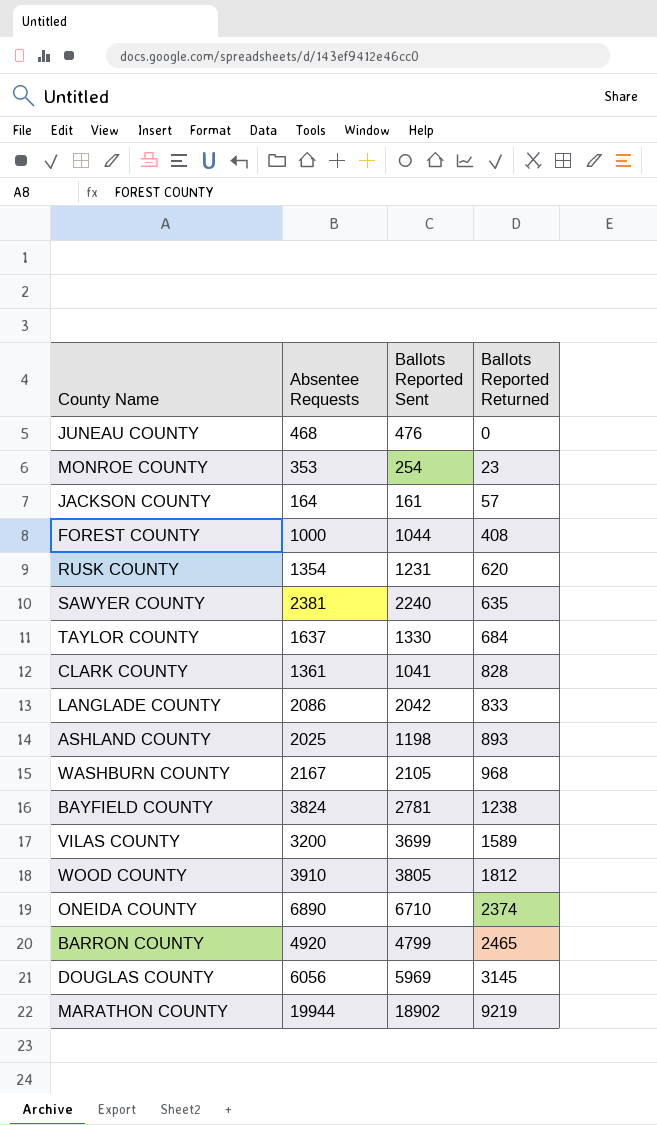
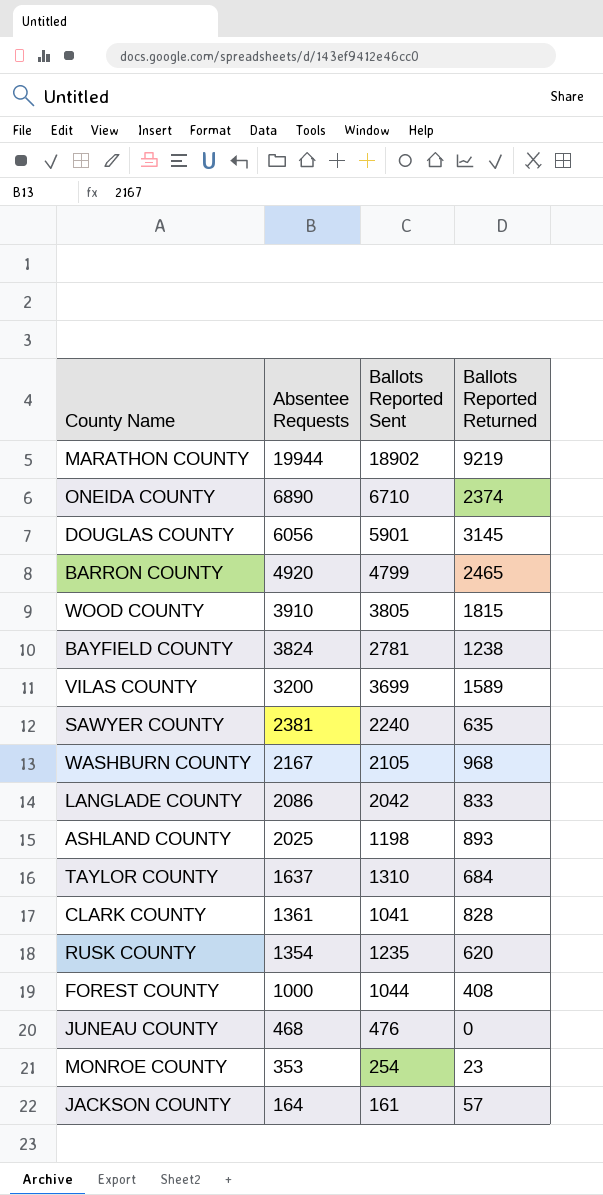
row order: Ballots Reported Returned ascending -> Absentee Requests descending
DOUGLAS COUNTY | Ballots Reported Sent: 5969 -> 5901
WOOD COUNTY | Ballots Reported Returned: 1812 -> 1815
TAYLOR COUNTY | Ballots Reported Sent: 1330 -> 1310
RUSK COUNTY | Ballots Reported Sent: 1231 -> 1235

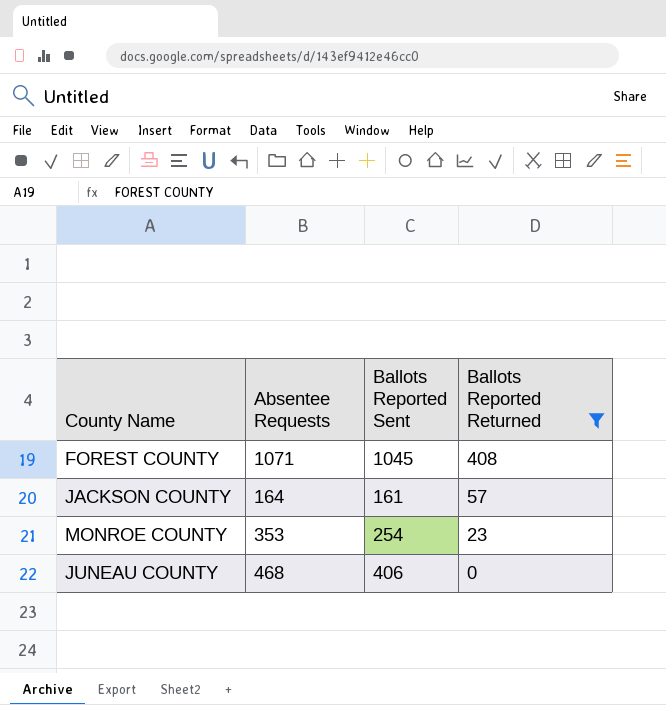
filter: none -> Ballots Reported Returned <= 408
row order: Absentee Requests descending -> Ballots Reported Returned descending
FOREST COUNTY | Absentee Requests: 1000 -> 1071
FOREST COUNTY | Ballots Reported Sent: 1044 -> 1045
JUNEAU COUNTY | Ballots Reported Sent: 476 -> 406

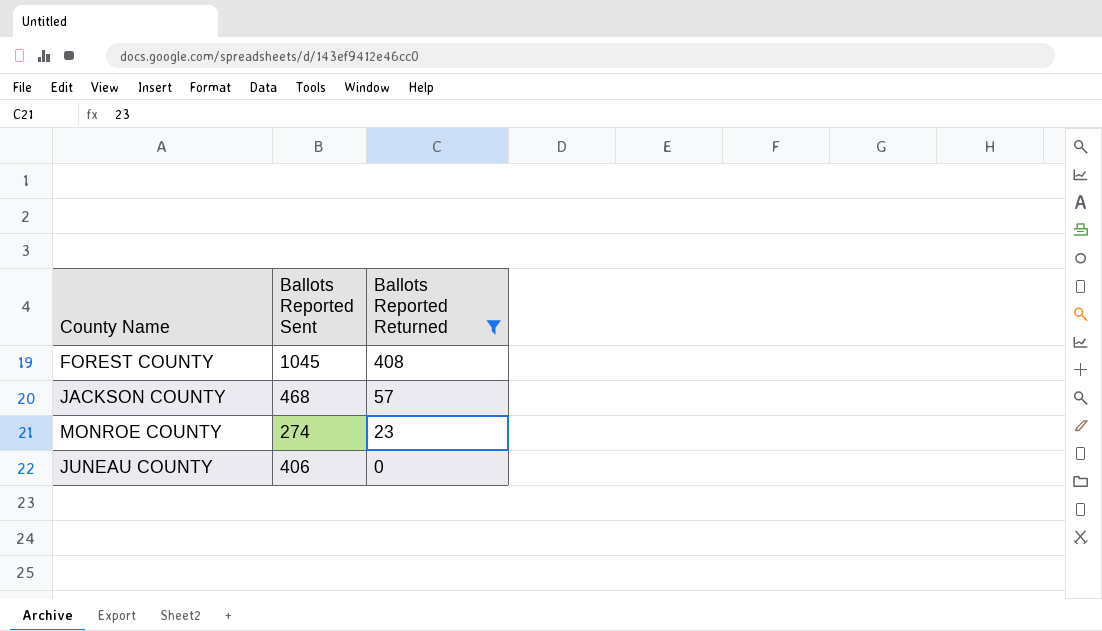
column Absentee Requests | position: 2 -> none
JACKSON COUNTY | Ballots Reported Sent: 161 -> 468
MONROE COUNTY | Ballots Reported Sent: 254 -> 274

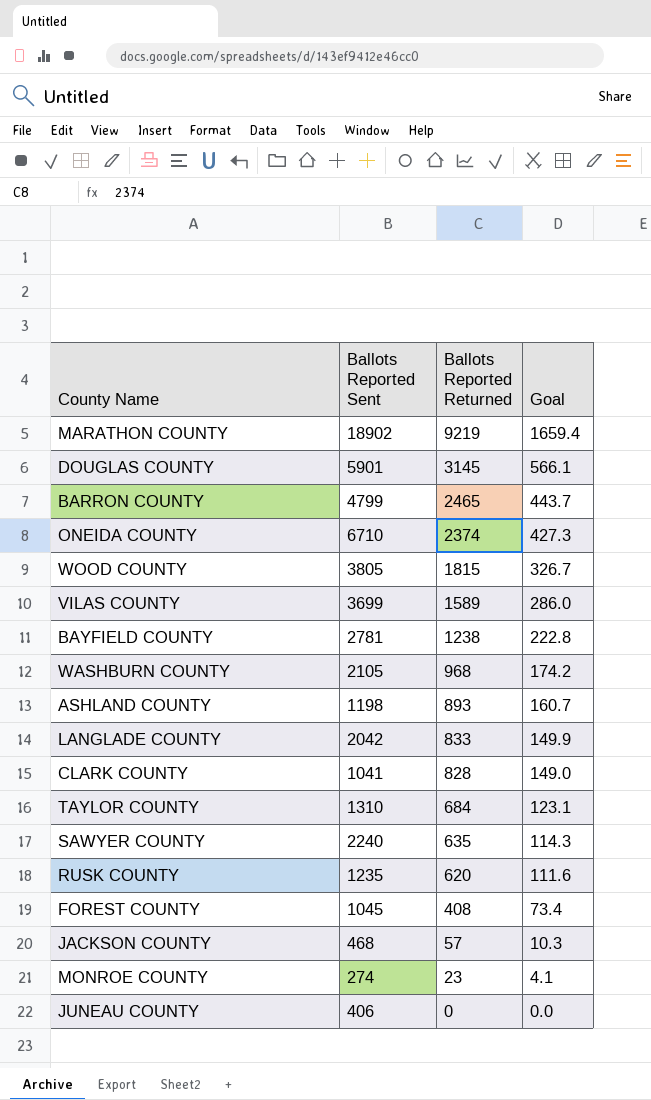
filter: Ballots Reported Returned <= 408 -> none
column Goal | formula: none -> [Ballots Reported Returned] * 0.18

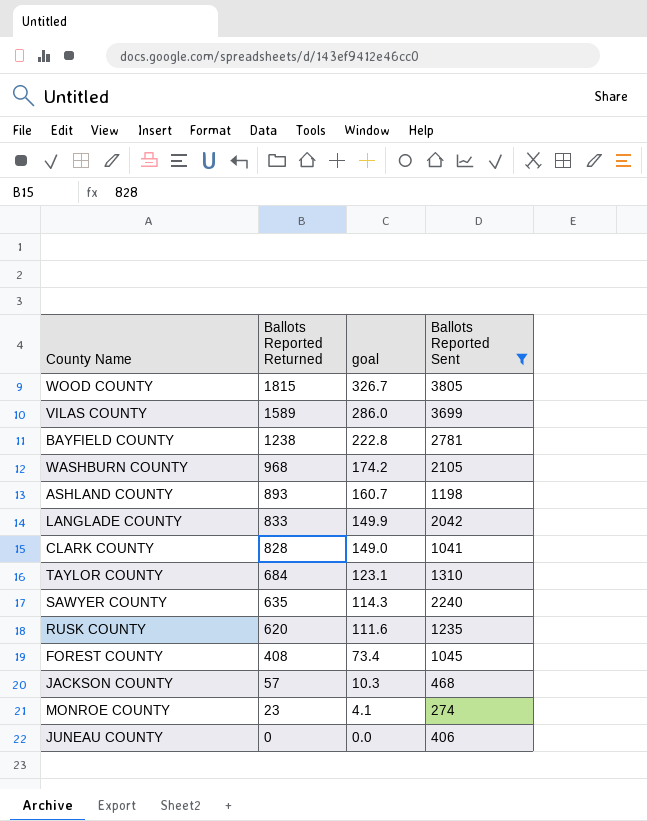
filter: none -> Ballots Reported Sent <= 3805
column name: Goal -> goal
column Ballots Reported Sent | position: 2 -> 4

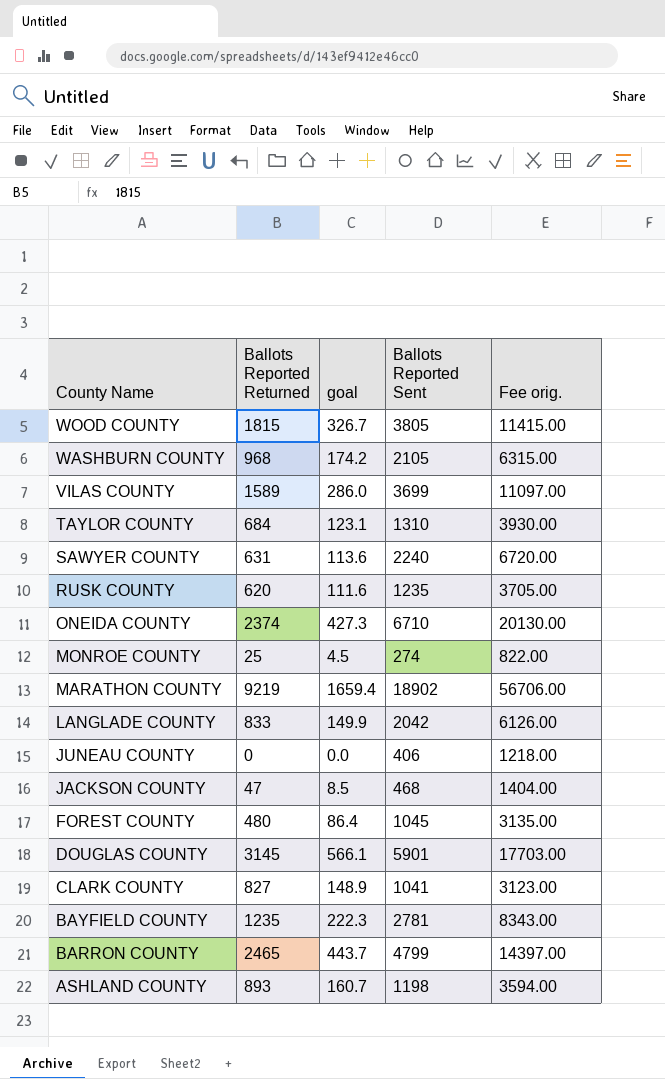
filter: Ballots Reported Sent <= 3805 -> none
row order: Ballots Reported Returned descending -> County Name descending
column Fee orig. | formula: none -> [Ballots Reported Sent] * 3
SAWYER COUNTY | Ballots Reported Returned: 635 -> 631
SAWYER COUNTY | goal: 114.3 -> 113.6
MONROE COUNTY | Ballots Reported Returned: 23 -> 25
MONROE COUNTY | goal: 4.1 -> 4.5
JACKSON COUNTY | Ballots Reported Returned: 57 -> 47
JACKSON COUNTY | goal: 10.3 -> 8.5
FOREST COUNTY | Ballots Reported Returned: 408 -> 480
FOREST COUNTY | goal: 73.4 -> 86.4
CLARK COUNTY | Ballots Reported Returned: 828 -> 827
CLARK COUNTY | goal: 149.0 -> 148.9
BAYFIELD COUNTY | Ballots Reported Returned: 1238 -> 1235
BAYFIELD COUNTY | goal: 222.8 -> 222.3

